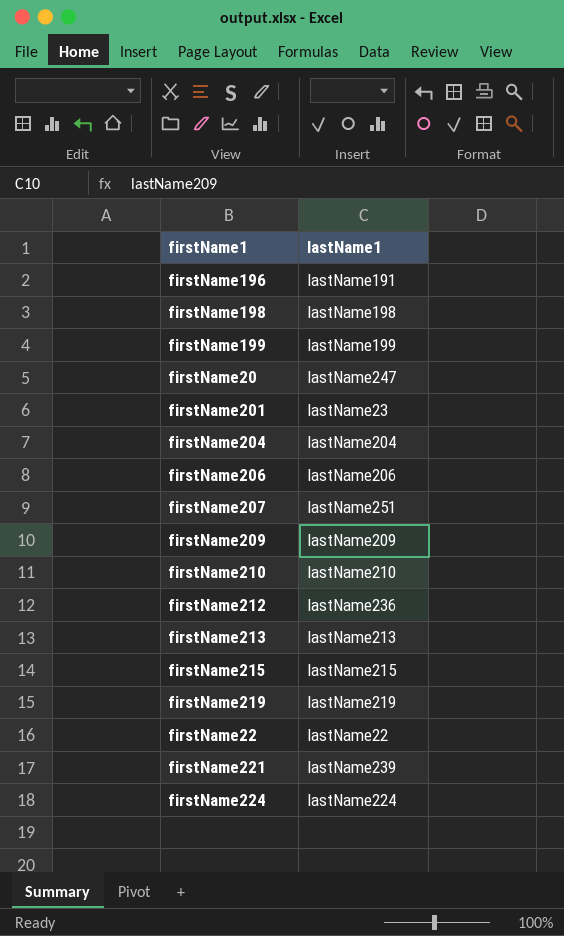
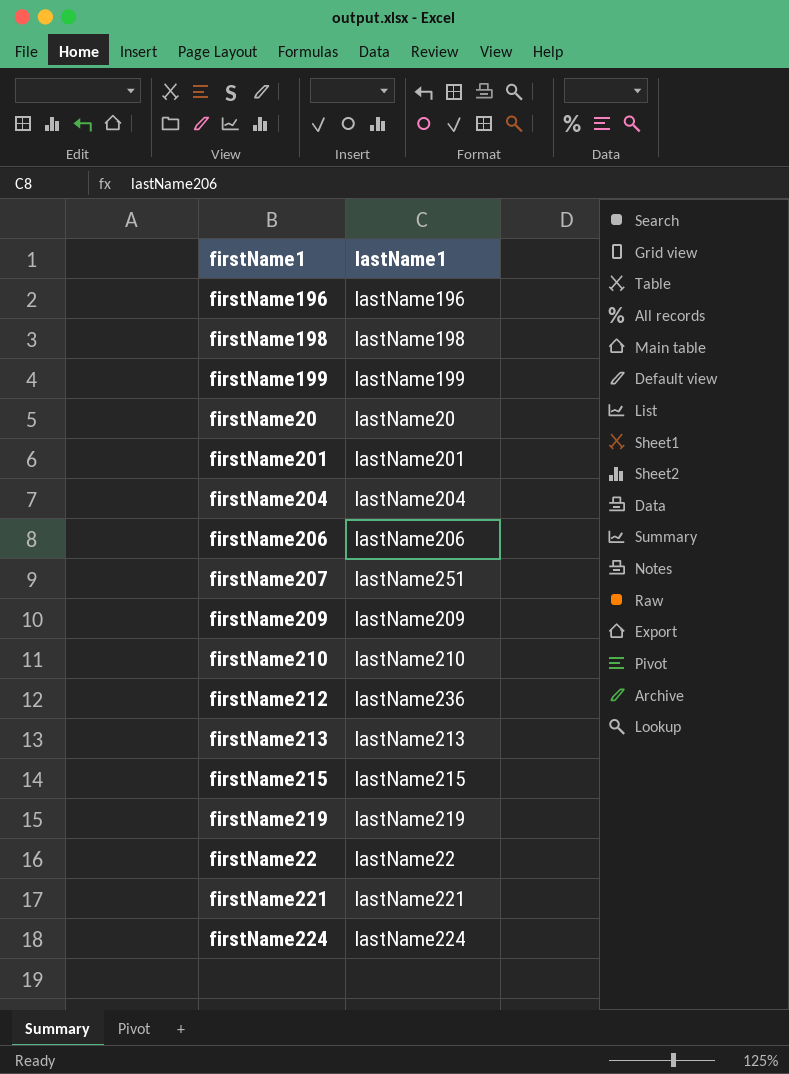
firstName196 | lastName1: lastName191 -> lastName196
firstName20 | lastName1: lastName247 -> lastName20
firstName201 | lastName1: lastName23 -> lastName201
firstName221 | lastName1: lastName239 -> lastName221

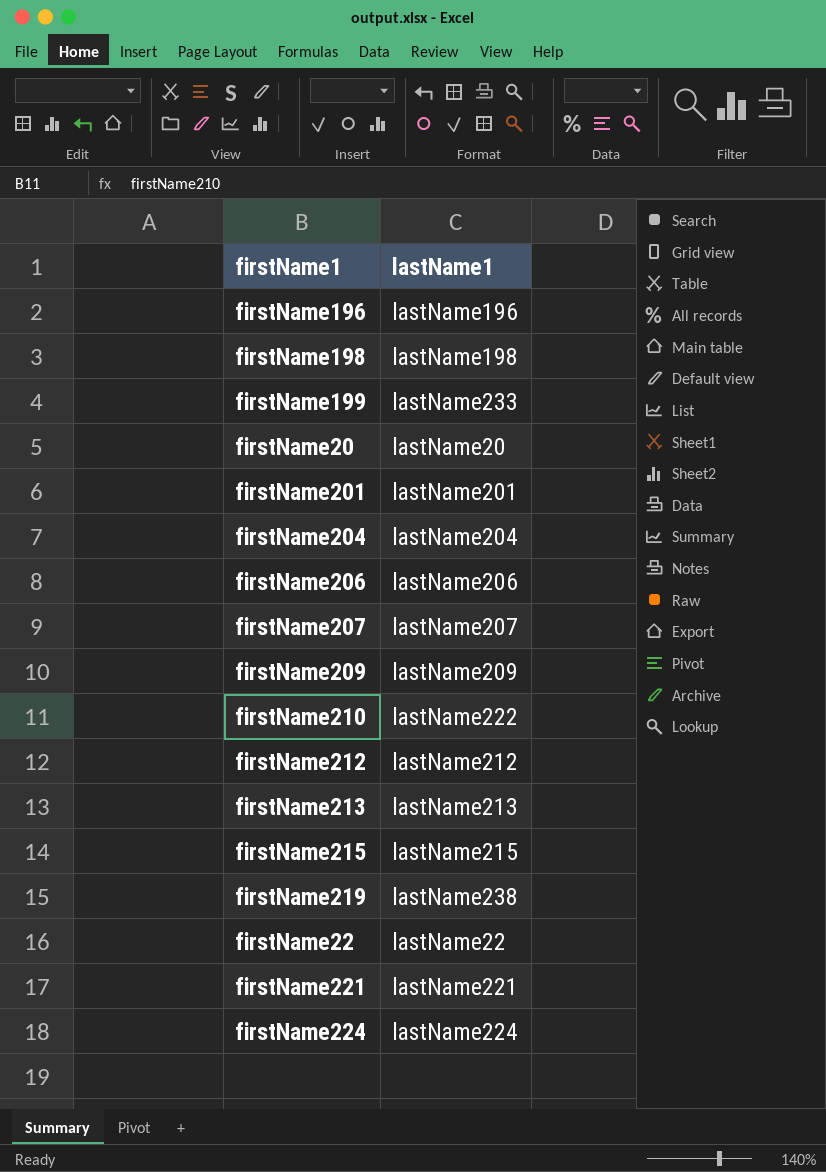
firstName199 | lastName1: lastName199 -> lastName233
firstName207 | lastName1: lastName251 -> lastName207
firstName210 | lastName1: lastName210 -> lastName222
firstName212 | lastName1: lastName236 -> lastName212
firstName219 | lastName1: lastName219 -> lastName238

